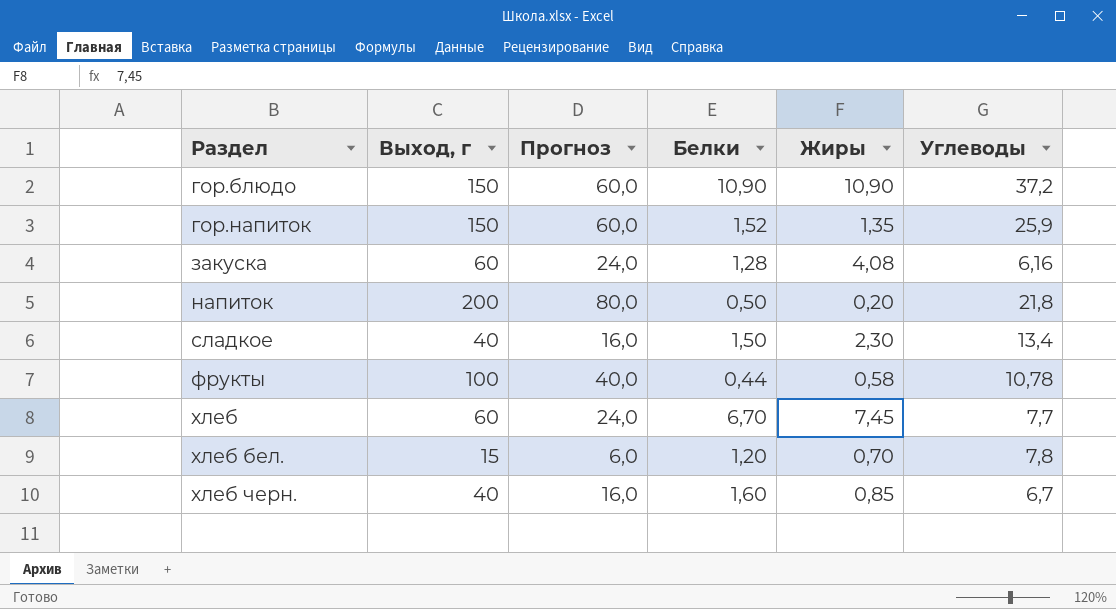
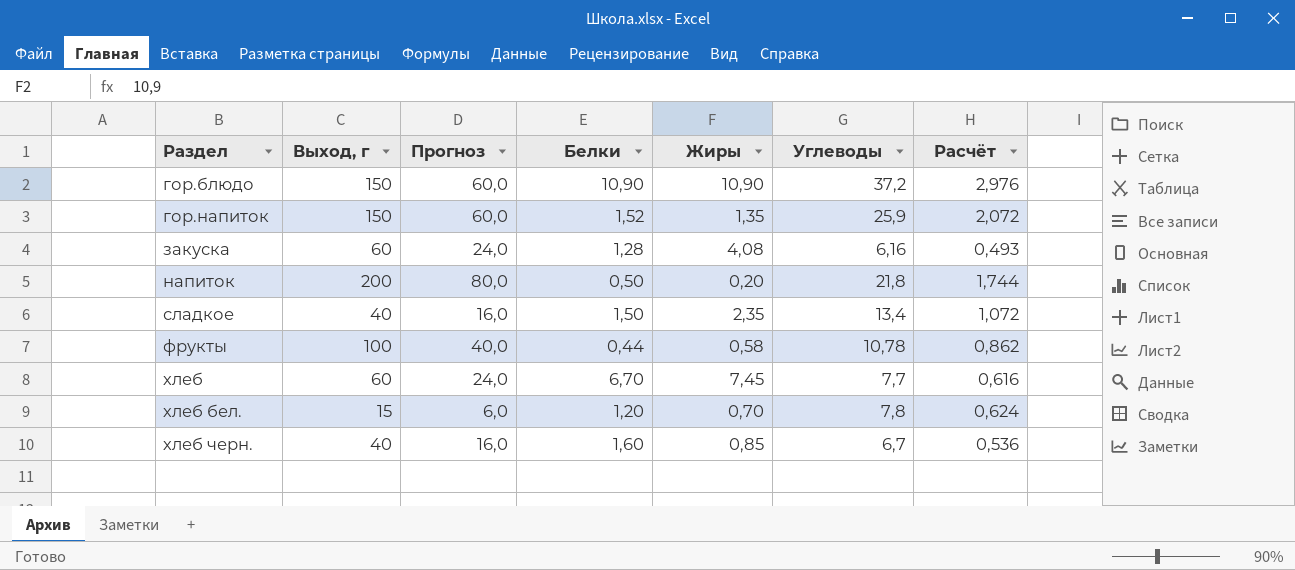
column Расчёт | formula: none -> [Углеводы] * 0,08
сладкое | Жиры: 2,30 -> 2,35

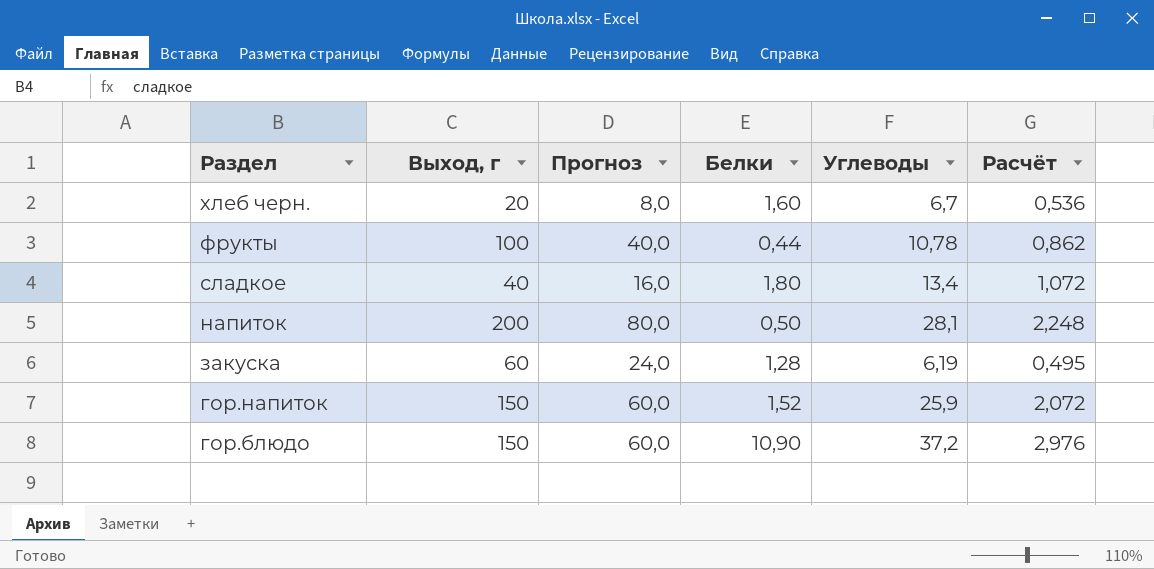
row order: Раздел ascending -> Раздел descending
column Жиры | position: 5 -> none
row хлеб: 60 | 24,0 | 6,70 | 7,45 | 7,7 | 0,616 -> none
row хлеб бел.: 15 | 6,0 | 1,20 | 0,70 | 7,8 | 0,624 -> none
хлеб черн. | Выход, г: 40 -> 20
хлеб черн. | Прогноз: 16,0 -> 8,0
сладкое | Белки: 1,50 -> 1,80
напиток | Углеводы: 21,8 -> 28,1
напиток | Расчёт: 1,744 -> 2,248
закуска | Углеводы: 6,16 -> 6,19
закуска | Расчёт: 0,493 -> 0,495

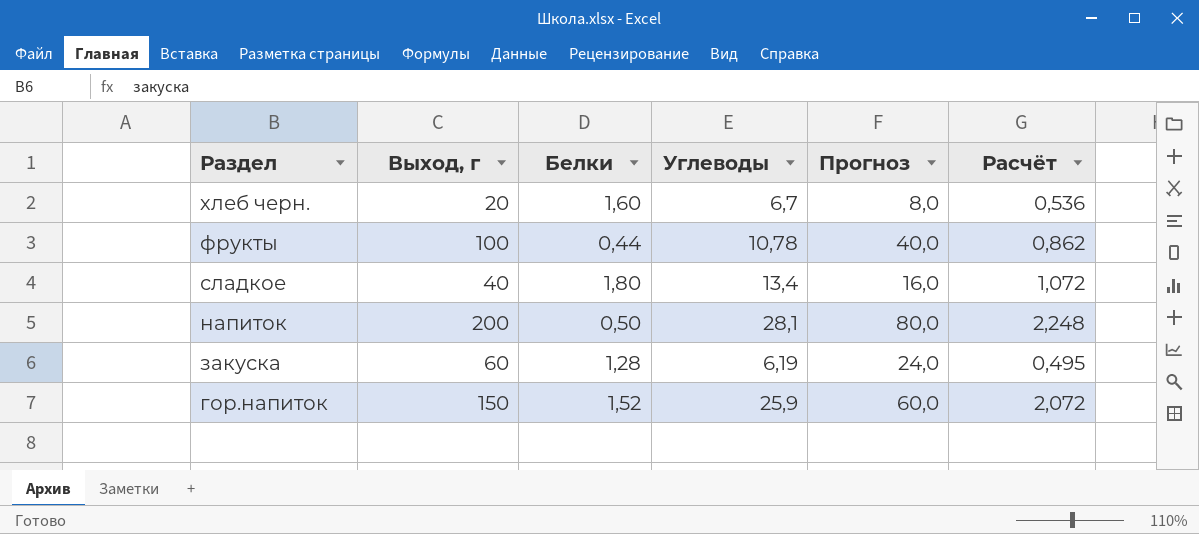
column Прогноз | position: 3 -> 5
row гор.блюдо: 150 | 60,0 | 10,90 | 37,2 | 2,976 -> none

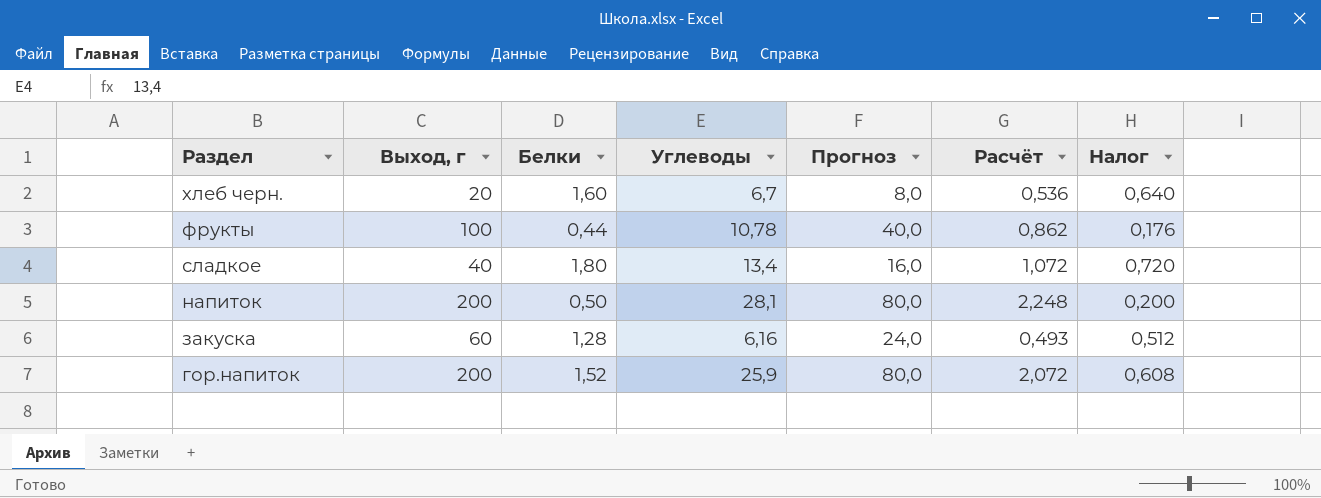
column Налог | formula: none -> [Белки] * 0,4
закуска | Углеводы: 6,19 -> 6,16
закуска | Расчёт: 0,495 -> 0,493
гор.напиток | Выход, г: 150 -> 200
гор.напиток | Прогноз: 60,0 -> 80,0

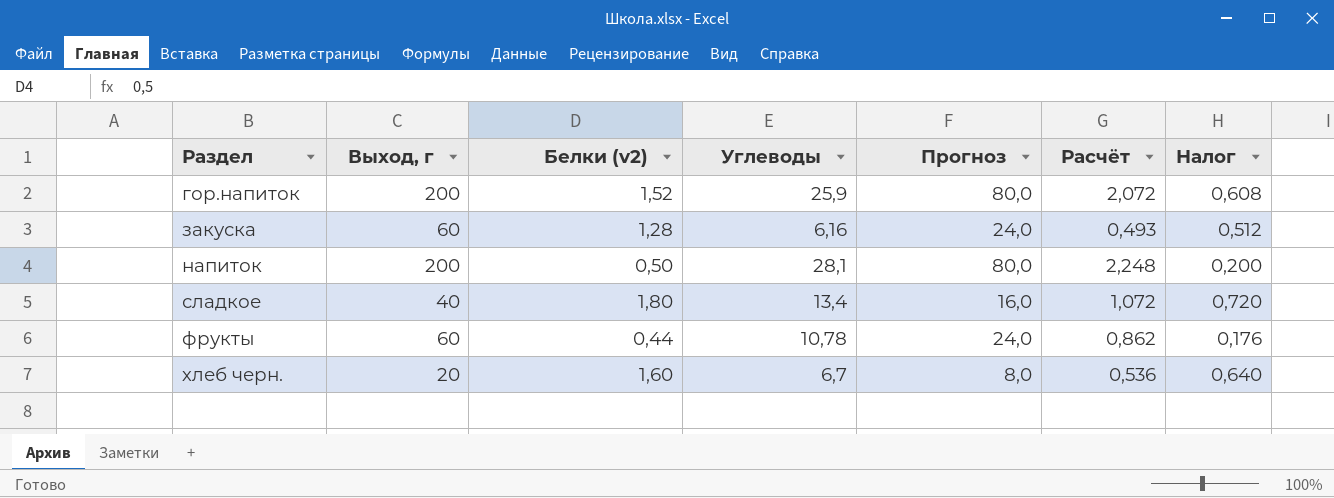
row order: Раздел descending -> Раздел ascending
column name: Белки -> Белки (v2)
фрукты | Выход, г: 100 -> 60
фрукты | Прогноз: 40,0 -> 24,0

